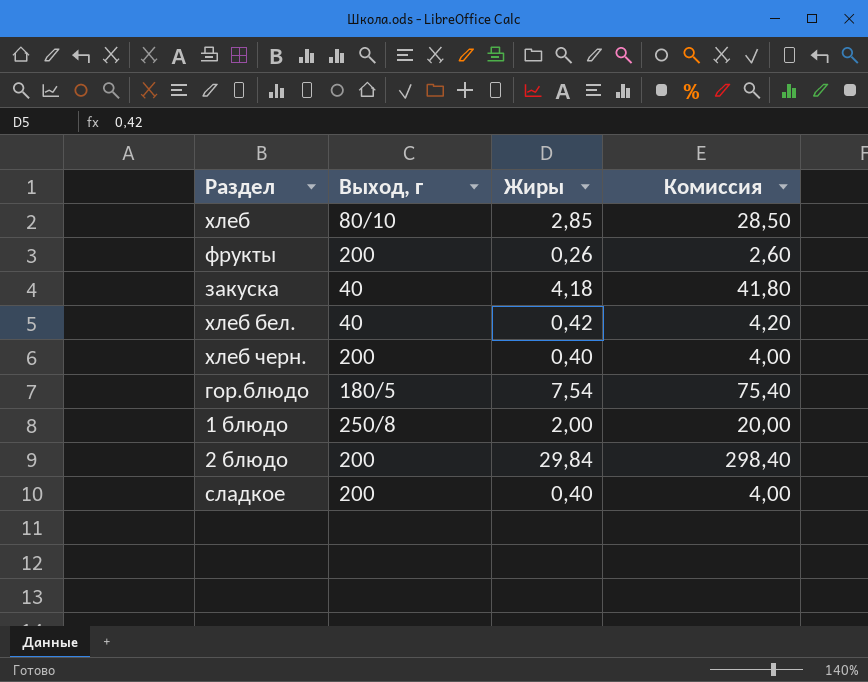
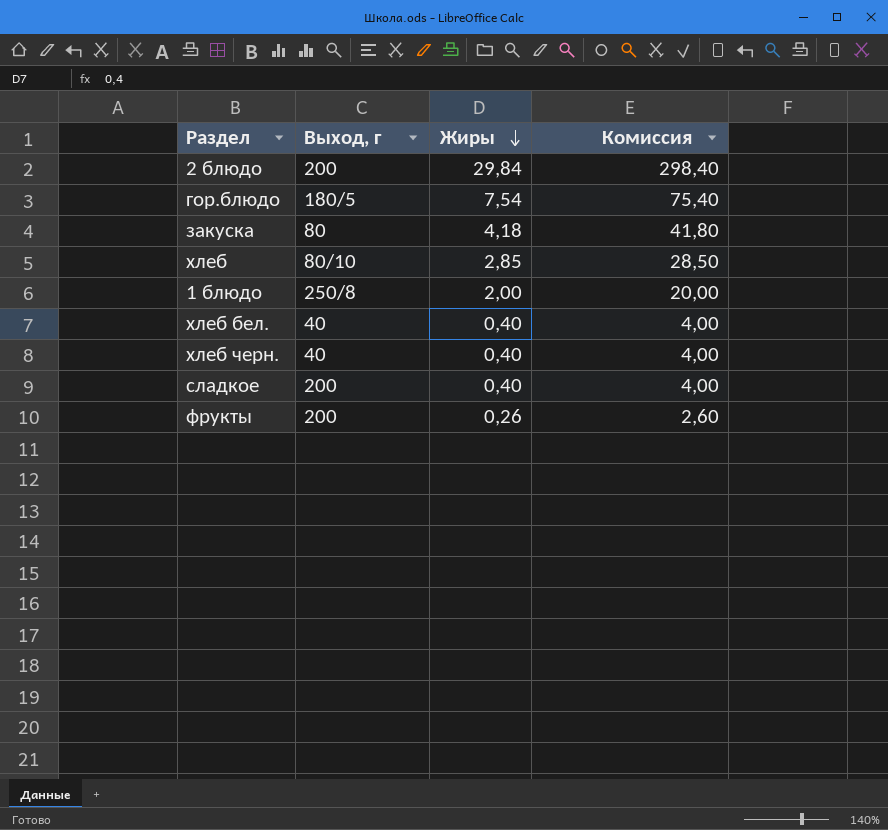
row order: none -> Жиры descending
закуска | Выход, г: 40 -> 80
хлеб бел. | Жиры: 0,42 -> 0,40
хлеб бел. | Комиссия: 4,20 -> 4,00
хлеб черн. | Выход, г: 200 -> 40

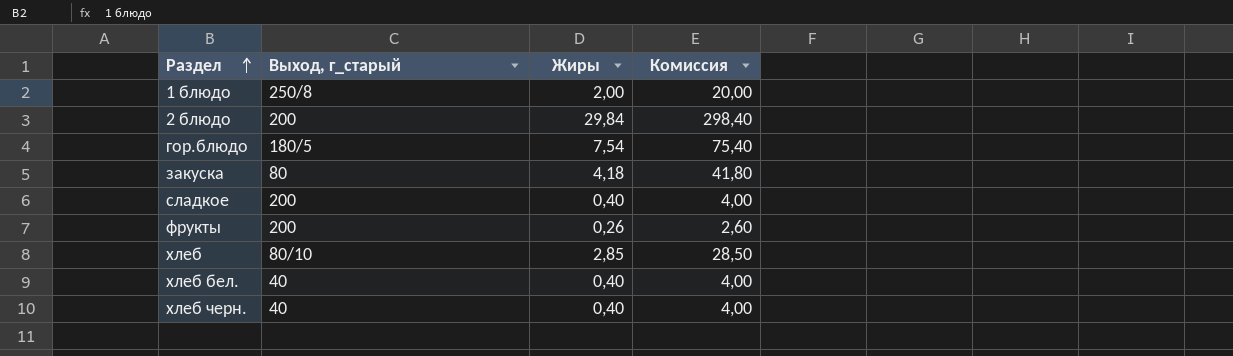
row order: Жиры descending -> Раздел ascending
column name: Выход, г -> Выход, г_старый

